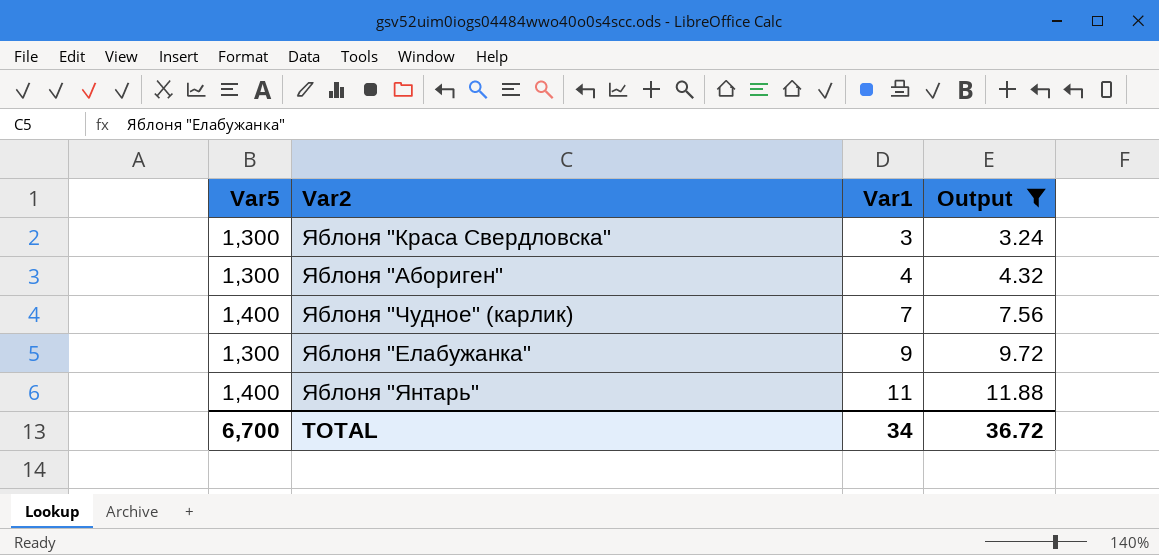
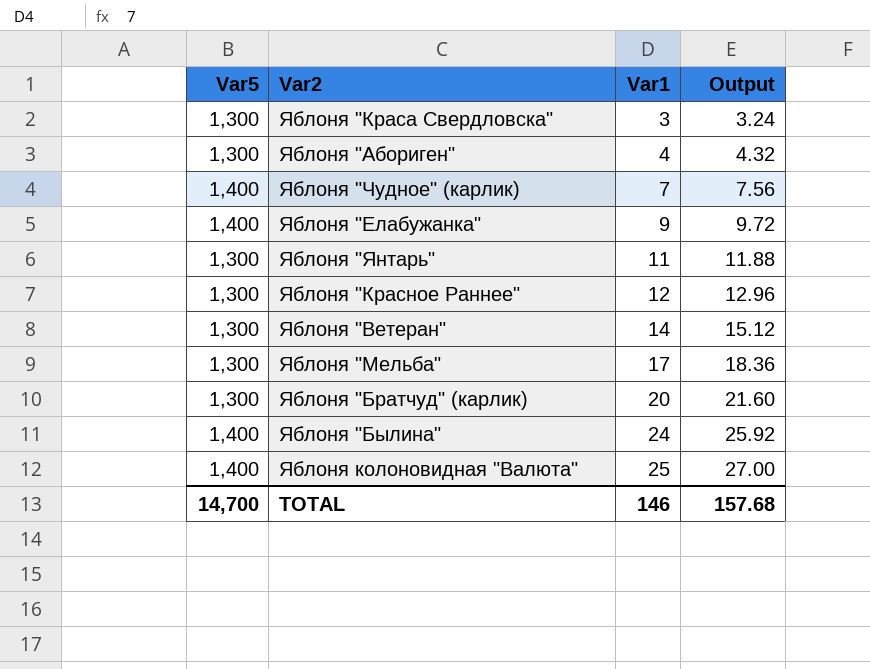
filter: Output <= 11.88 -> none
Яблоня "Елабужанка" | Var5: 1,300 -> 1,400
Яблоня "Янтарь" | Var5: 1,400 -> 1,300
TOTAL | Var5: 6,700 -> 14,700
TOTAL | Var1: 34 -> 146
TOTAL | Output: 36.72 -> 157.68

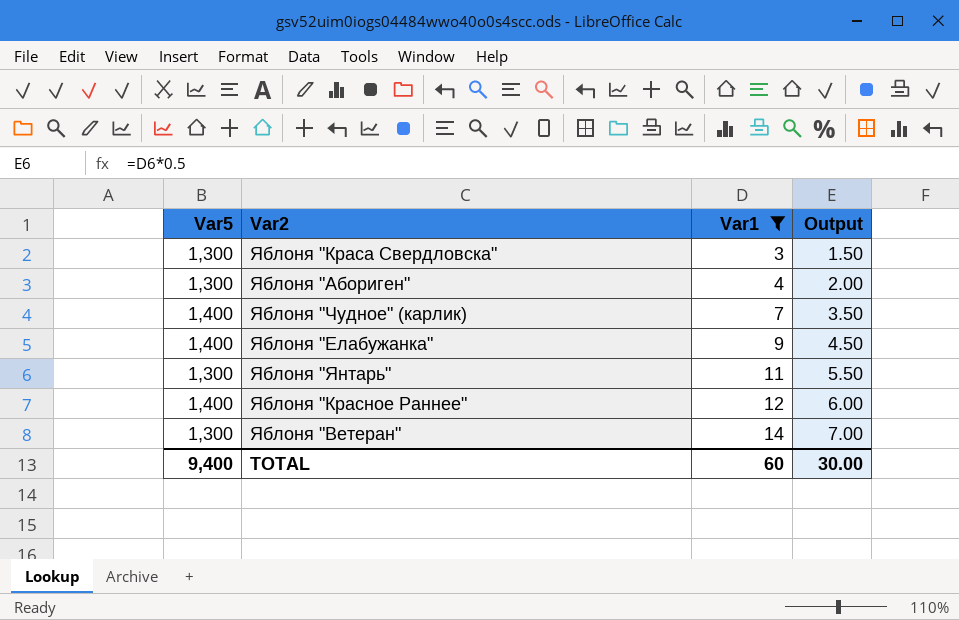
filter: none -> Var1 <= 14
column Output | formula: [Var1] * 1.08 -> [Var1] * 0.5
Яблоня "Красное Раннее" | Var5: 1,300 -> 1,400
TOTAL | Var5: 14,700 -> 9,400
TOTAL | Var1: 146 -> 60
TOTAL | Output: 157.68 -> 30.00

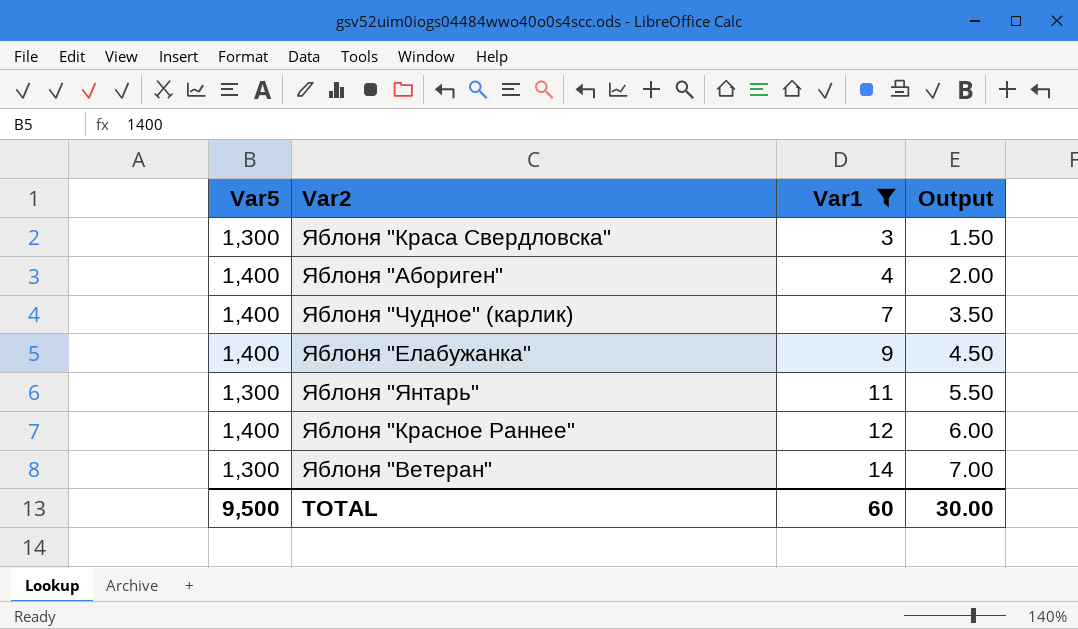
Яблоня "Абориген" | Var5: 1,300 -> 1,400
TOTAL | Var5: 9,400 -> 9,500

